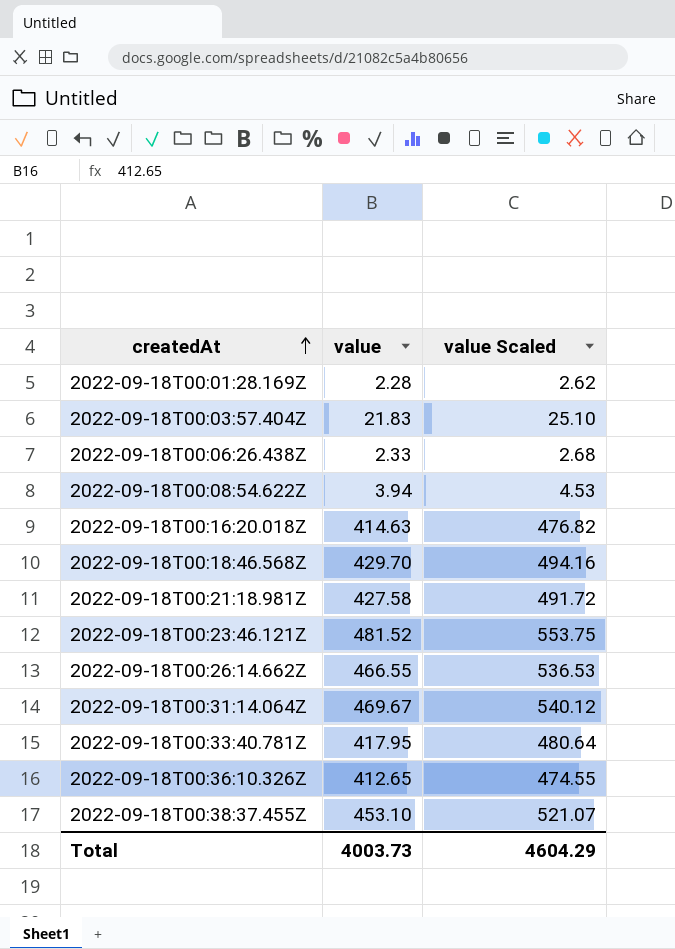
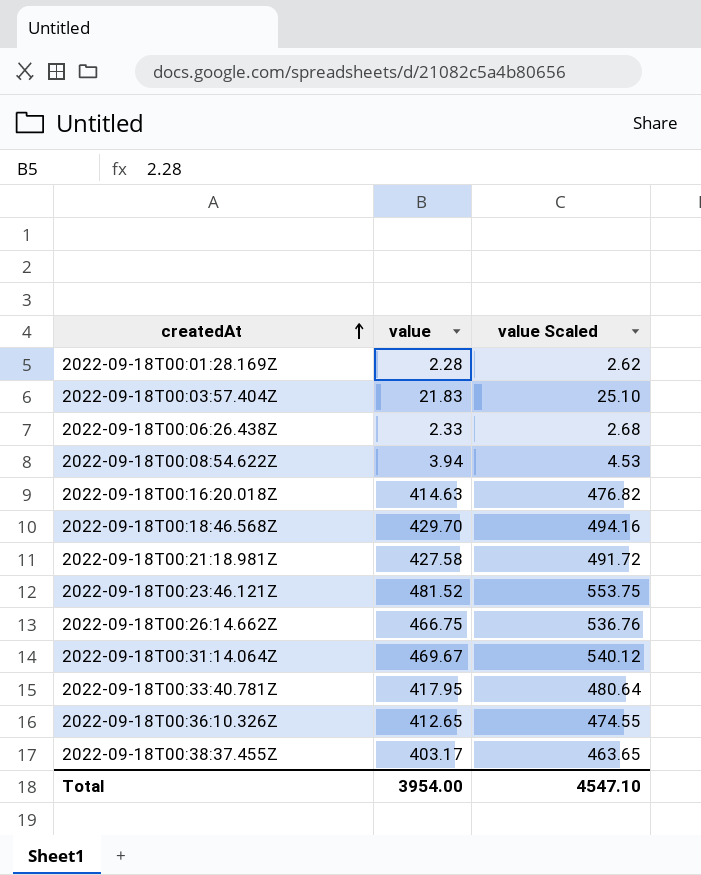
2022-09-18T00:26:14.662Z | value: 466.55 -> 466.75
2022-09-18T00:26:14.662Z | value Scaled: 536.53 -> 536.76
2022-09-18T00:38:37.455Z | value: 453.10 -> 403.17
2022-09-18T00:38:37.455Z | value Scaled: 521.07 -> 463.65
Total | value: 4003.73 -> 3954.00
Total | value Scaled: 4604.29 -> 4547.10

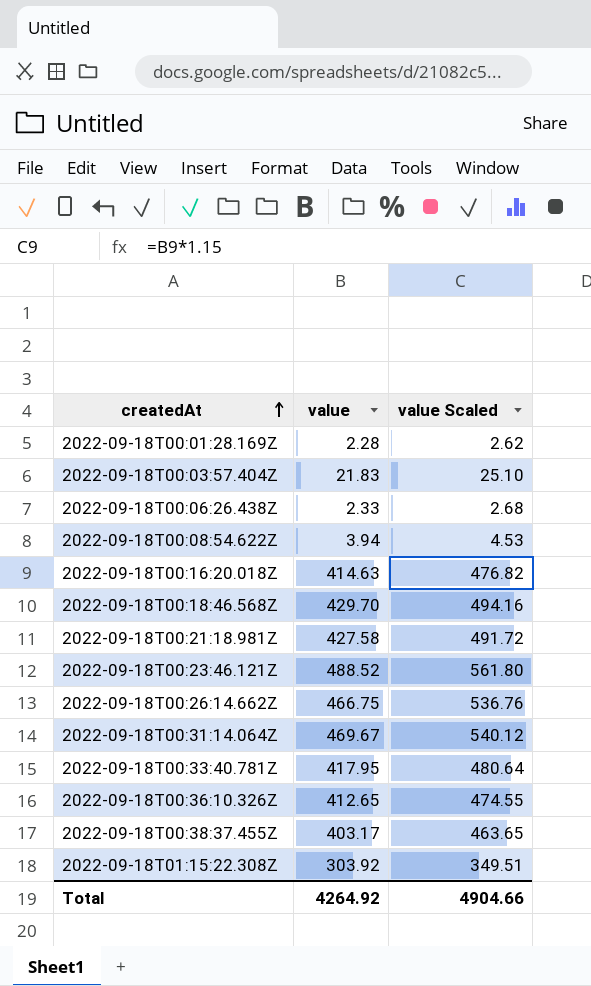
2022-09-18T00:23:46.121Z | value: 481.52 -> 488.52
2022-09-18T00:23:46.121Z | value Scaled: 553.75 -> 561.80
row 2022-09-18T01:15:22.308Z: none -> 303.92 | 349.51
Total | value: 3954.00 -> 4264.92
Total | value Scaled: 4547.10 -> 4904.66

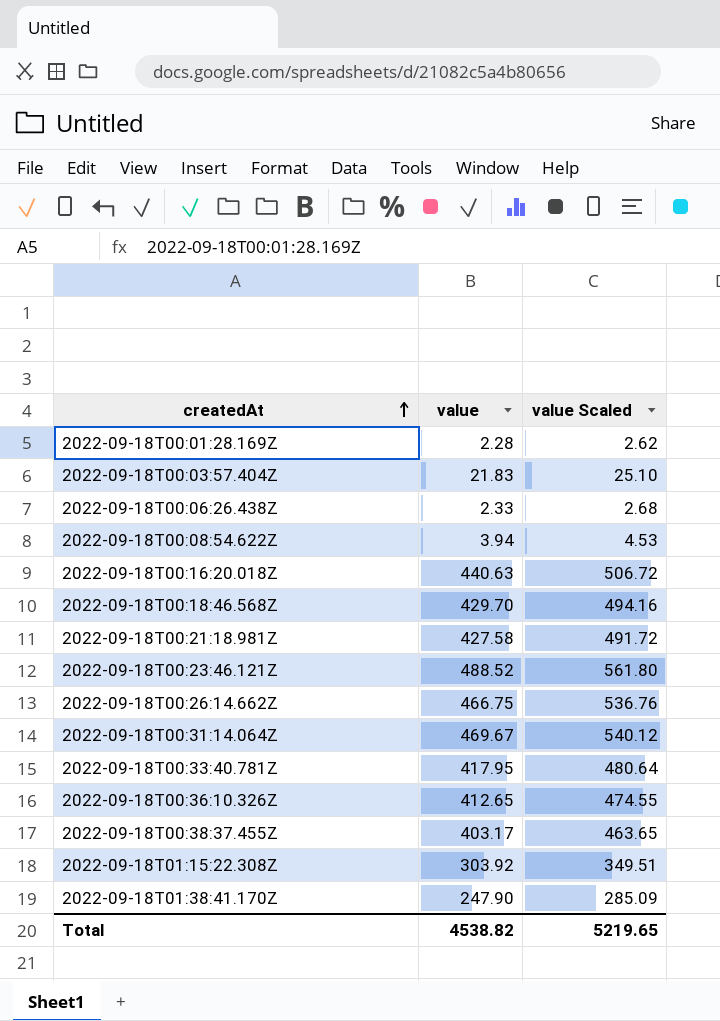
2022-09-18T00:16:20.018Z | value: 414.63 -> 440.63
2022-09-18T00:16:20.018Z | value Scaled: 476.82 -> 506.72
row 2022-09-18T01:38:41.170Z: none -> 247.90 | 285.09
Total | value: 4264.92 -> 4538.82
Total | value Scaled: 4904.66 -> 5219.65

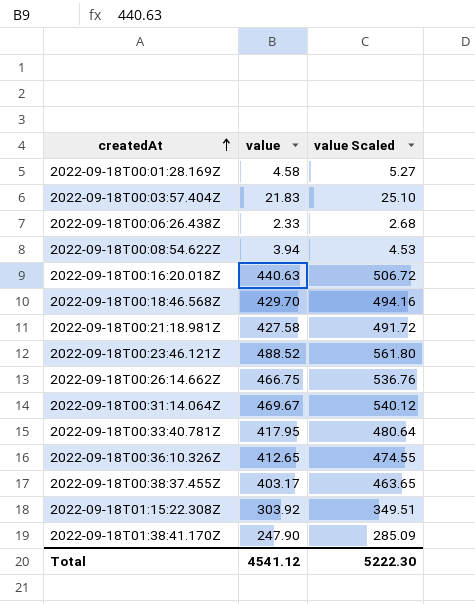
2022-09-18T00:01:28.169Z | value: 2.28 -> 4.58
2022-09-18T00:01:28.169Z | value Scaled: 2.62 -> 5.27
Total | value: 4538.82 -> 4541.12
Total | value Scaled: 5219.65 -> 5222.30

